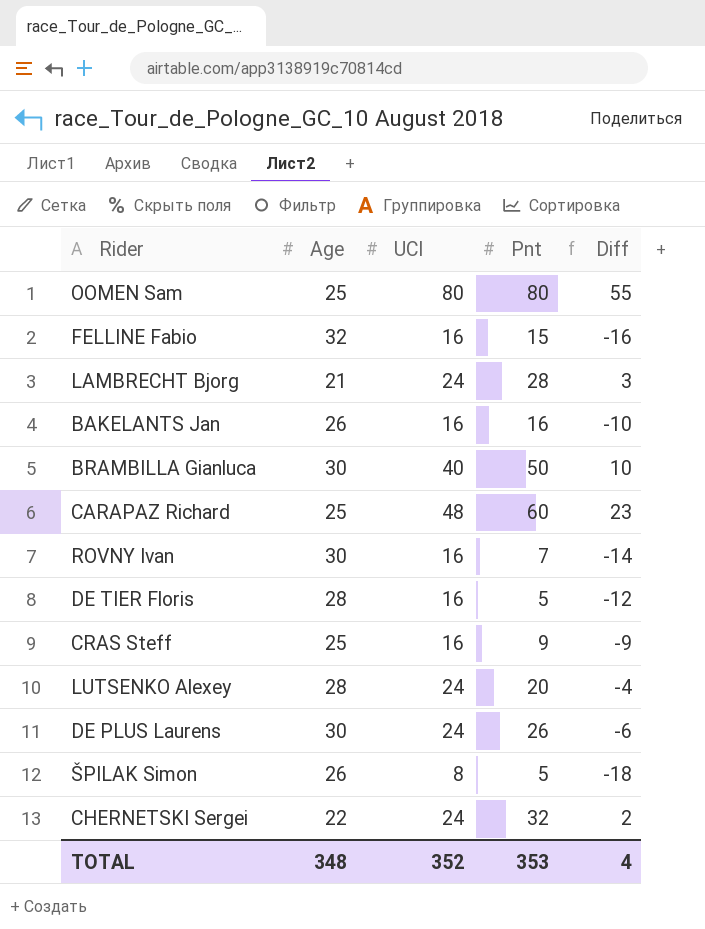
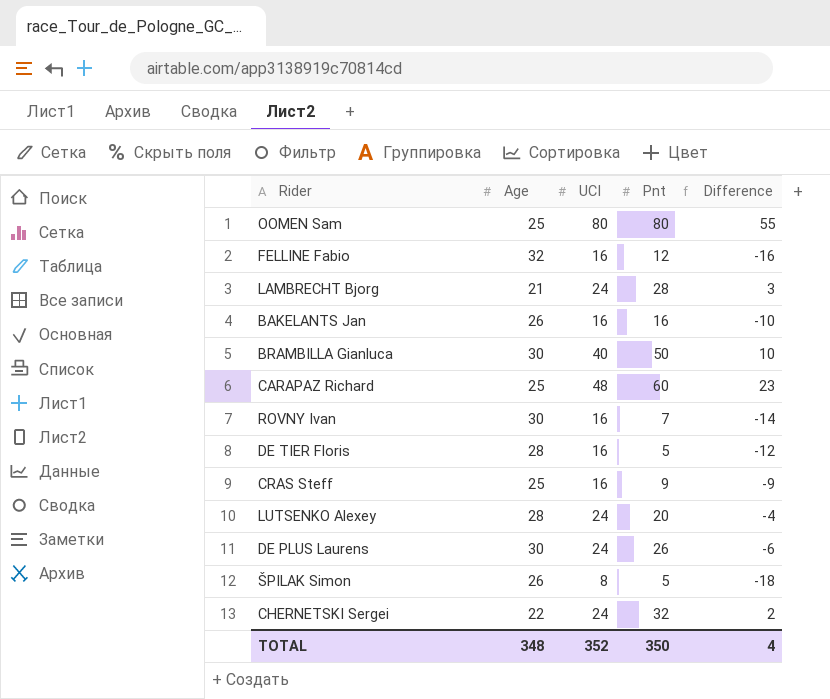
column name: Diff -> Difference
FELLINE Fabio | Pnt: 15 -> 12
TOTAL | Pnt: 353 -> 350

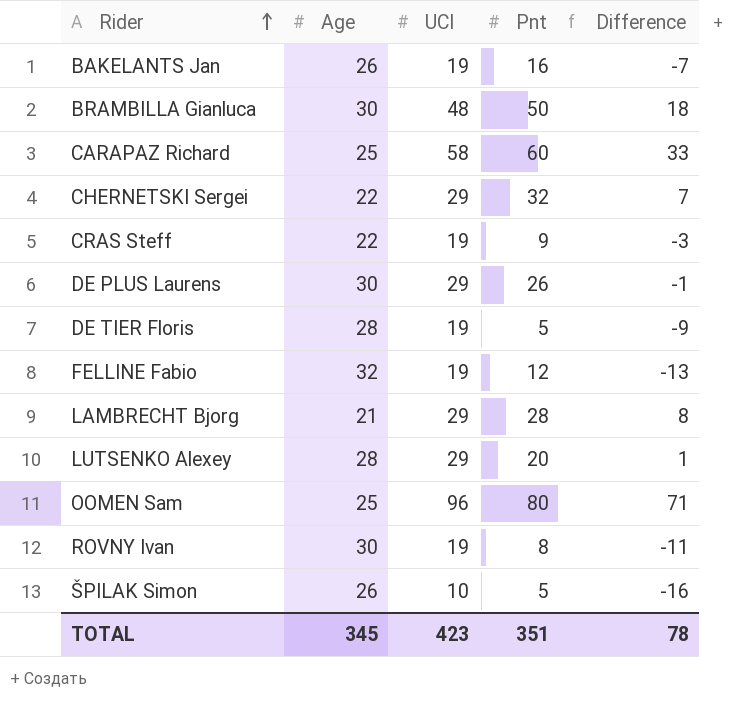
row order: none -> Rider ascending
BAKELANTS Jan | UCI: 16 -> 19
BAKELANTS Jan | Difference: -10 -> -7
BRAMBILLA Gianluca | UCI: 40 -> 48
BRAMBILLA Gianluca | Difference: 10 -> 18
CARAPAZ Richard | UCI: 48 -> 58
CARAPAZ Richard | Difference: 23 -> 33
CHERNETSKI Sergei | UCI: 24 -> 29
CHERNETSKI Sergei | Difference: 2 -> 7
CRAS Steff | Age: 25 -> 22
CRAS Steff | UCI: 16 -> 19
CRAS Steff | Difference: -9 -> -3
DE PLUS Laurens | UCI: 24 -> 29
DE PLUS Laurens | Difference: -6 -> -1
DE TIER Floris | UCI: 16 -> 19
DE TIER Floris | Difference: -12 -> -9
FELLINE Fabio | UCI: 16 -> 19
FELLINE Fabio | Difference: -16 -> -13
LAMBRECHT Bjorg | UCI: 24 -> 29
LAMBRECHT Bjorg | Difference: 3 -> 8
LUTSENKO Alexey | UCI: 24 -> 29
LUTSENKO Alexey | Difference: -4 -> 1
OOMEN Sam | UCI: 80 -> 96
OOMEN Sam | Difference: 55 -> 71
ROVNY Ivan | UCI: 16 -> 19
ROVNY Ivan | Pnt: 7 -> 8
ROVNY Ivan | Difference: -14 -> -11
ŠPILAK Simon | UCI: 8 -> 10
ŠPILAK Simon | Difference: -18 -> -16
TOTAL | Age: 348 -> 345
TOTAL | UCI: 352 -> 423
TOTAL | Pnt: 350 -> 351
TOTAL | Difference: 4 -> 78

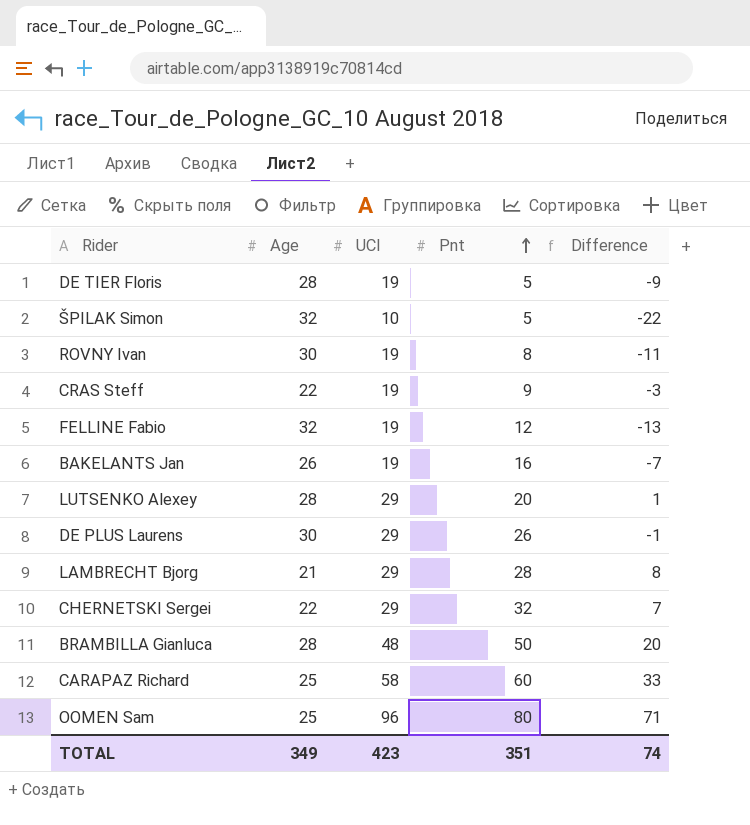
row order: Rider ascending -> Pnt ascending
ŠPILAK Simon | Age: 26 -> 32
ŠPILAK Simon | Difference: -16 -> -22
BRAMBILLA Gianluca | Age: 30 -> 28
BRAMBILLA Gianluca | Difference: 18 -> 20
TOTAL | Age: 345 -> 349
TOTAL | Difference: 78 -> 74

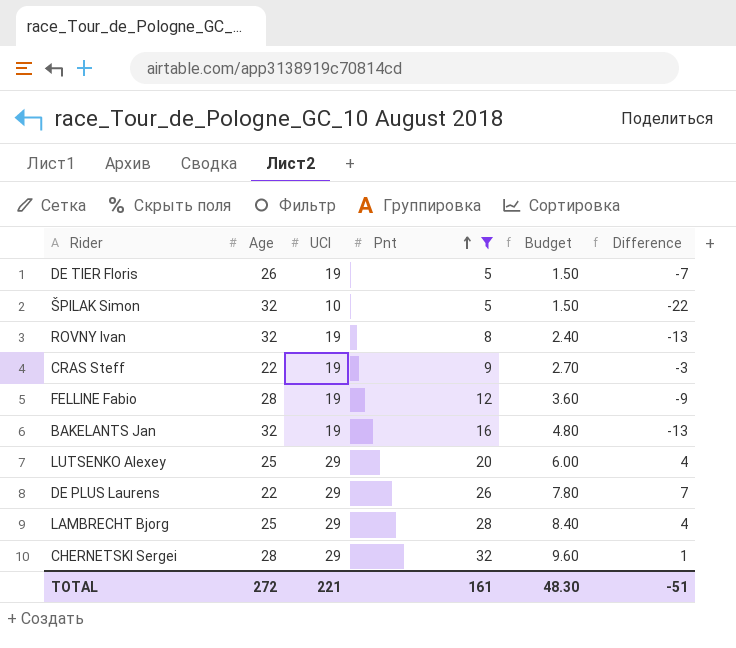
filter: none -> Pnt <= 32
column Budget | formula: none -> [Pnt] * 0.3
DE TIER Floris | Age: 28 -> 26
DE TIER Floris | Difference: -9 -> -7
ROVNY Ivan | Age: 30 -> 32
ROVNY Ivan | Difference: -11 -> -13
FELLINE Fabio | Age: 32 -> 28
FELLINE Fabio | Difference: -13 -> -9
BAKELANTS Jan | Age: 26 -> 32
BAKELANTS Jan | Difference: -7 -> -13
LUTSENKO Alexey | Age: 28 -> 25
LUTSENKO Alexey | Difference: 1 -> 4
DE PLUS Laurens | Age: 30 -> 22
DE PLUS Laurens | Difference: -1 -> 7
LAMBRECHT Bjorg | Age: 21 -> 25
LAMBRECHT Bjorg | Difference: 8 -> 4
CHERNETSKI Sergei | Age: 22 -> 28
CHERNETSKI Sergei | Difference: 7 -> 1
TOTAL | Age: 349 -> 272
TOTAL | UCI: 423 -> 221
TOTAL | Pnt: 351 -> 161
TOTAL | Difference: 74 -> -51

